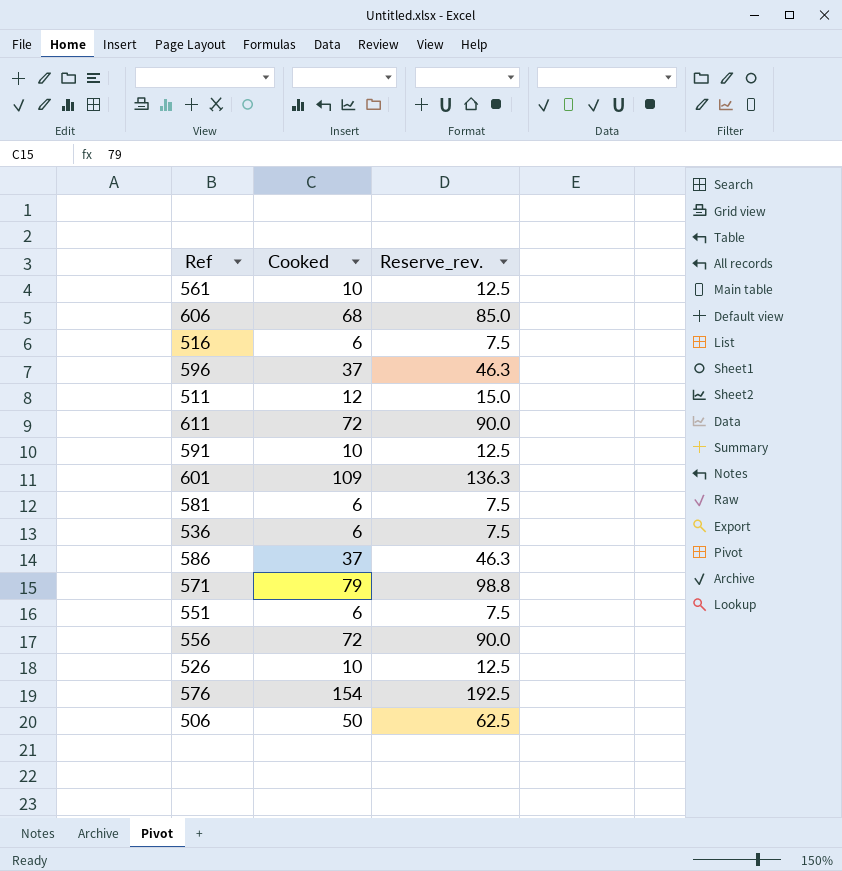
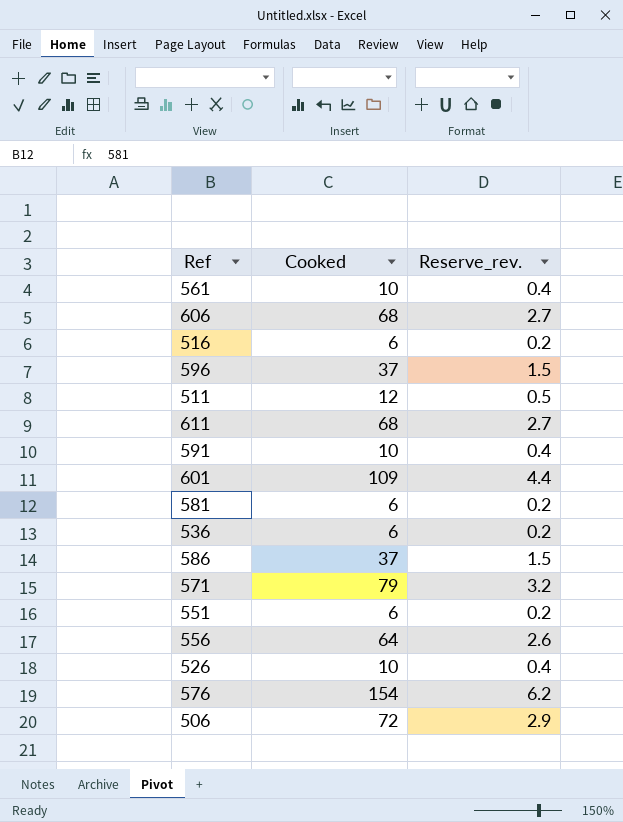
column Reserve_rev. | formula: [Cooked] * 1.25 -> [Cooked] * 0.04
611 | Cooked: 72 -> 68
556 | Cooked: 72 -> 64
506 | Cooked: 50 -> 72

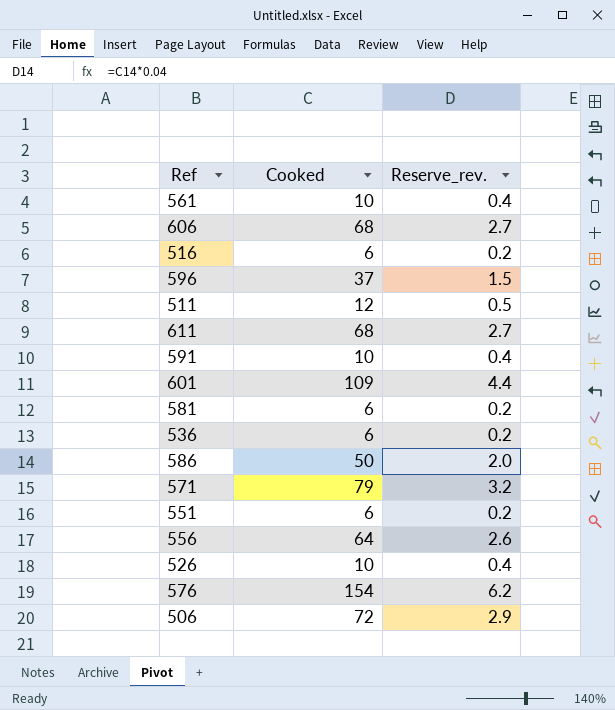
586 | Cooked: 37 -> 50
586 | Reserve_rev.: 1.5 -> 2.0

